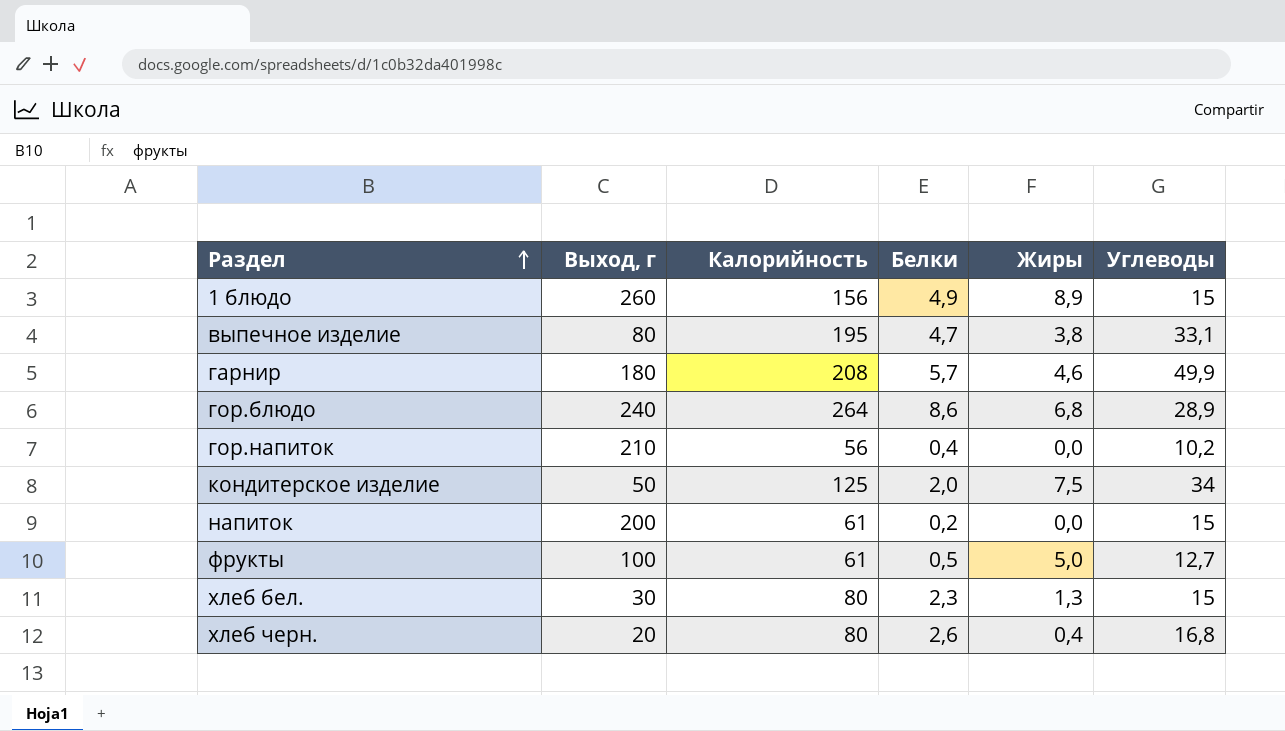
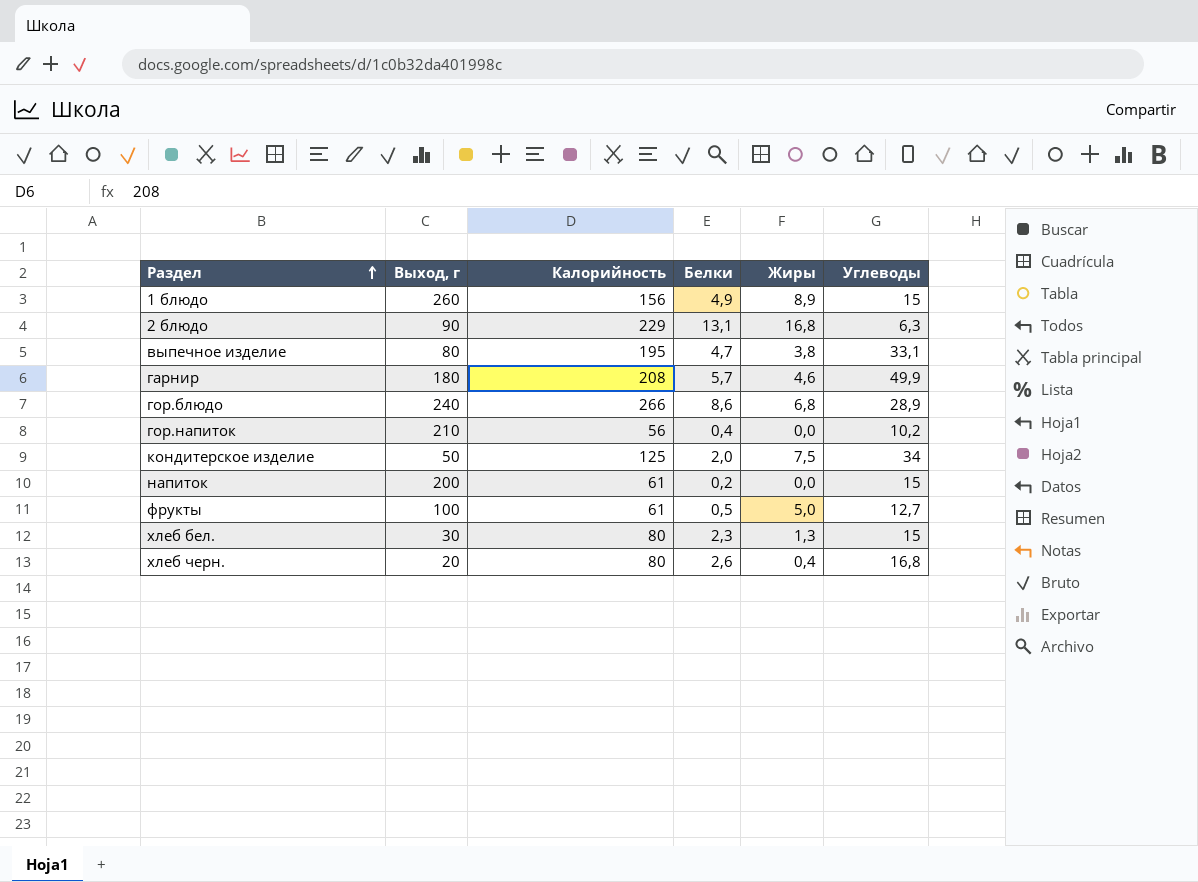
row 2 блюдо: none -> 90 | 229 | 13,1 | 16,8 | 6,3
гор.блюдо | Калорийность: 264 -> 266

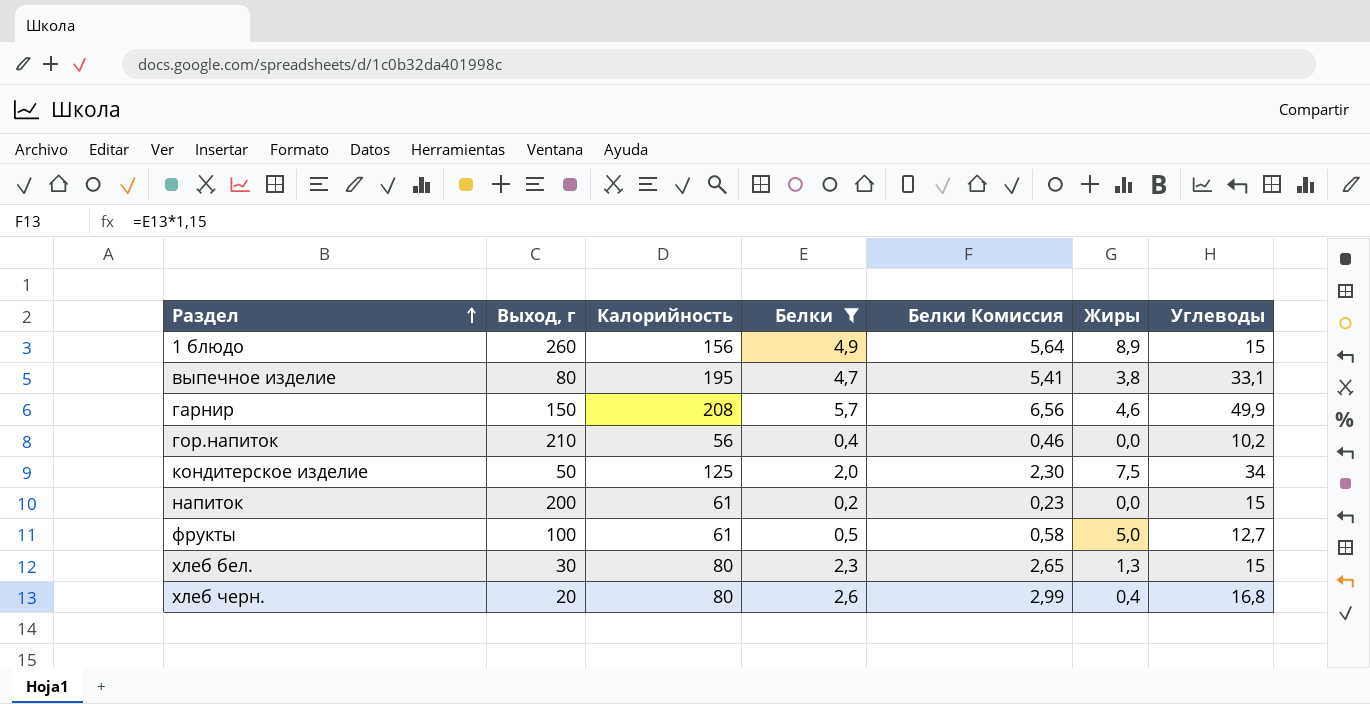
filter: none -> Белки <= 5,7
column Белки Комиссия | formula: none -> [Белки] * 1,15
гарнир | Выход, г: 180 -> 150

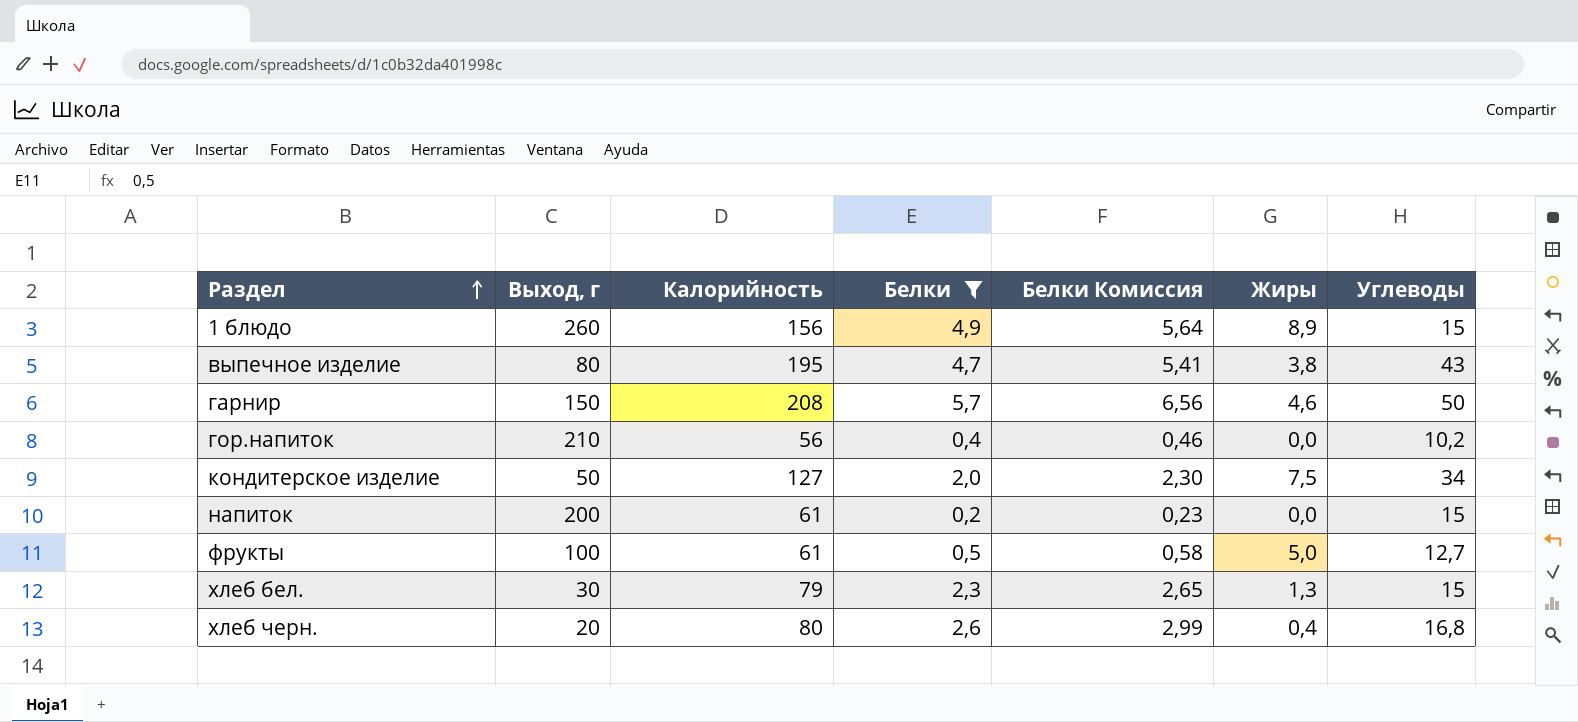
выпечное изделие | Углеводы: 33,1 -> 43
гарнир | Углеводы: 49,9 -> 50
кондитерское изделие | Калорийность: 125 -> 127
хлеб бел. | Калорийность: 80 -> 79

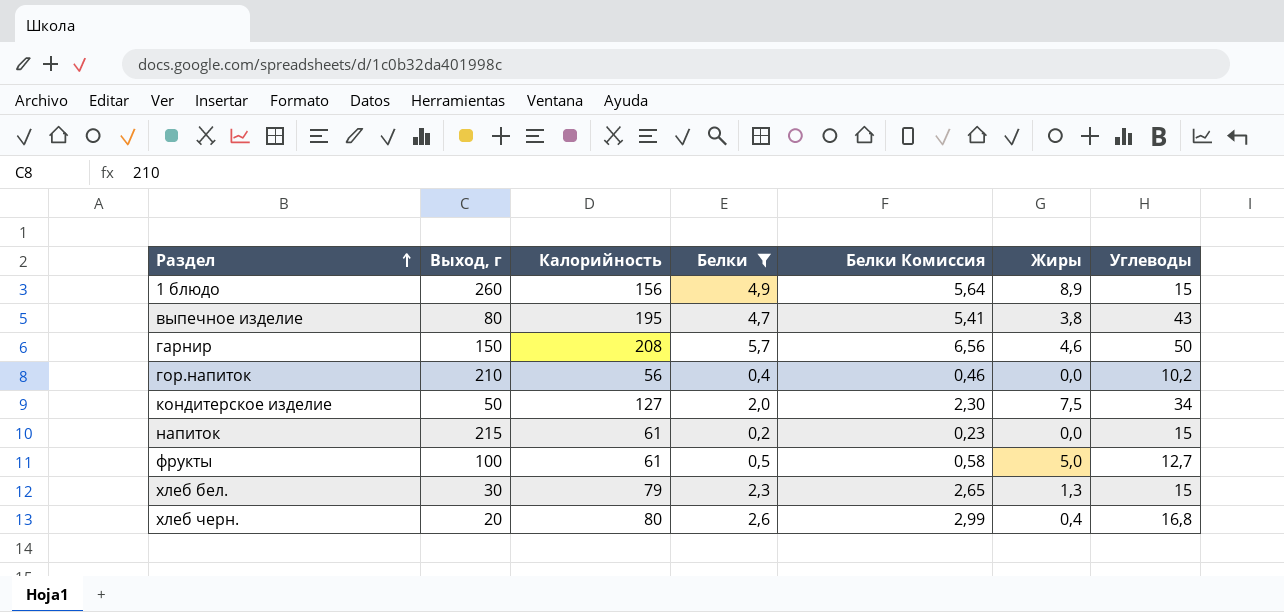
напиток | Выход, г: 200 -> 215

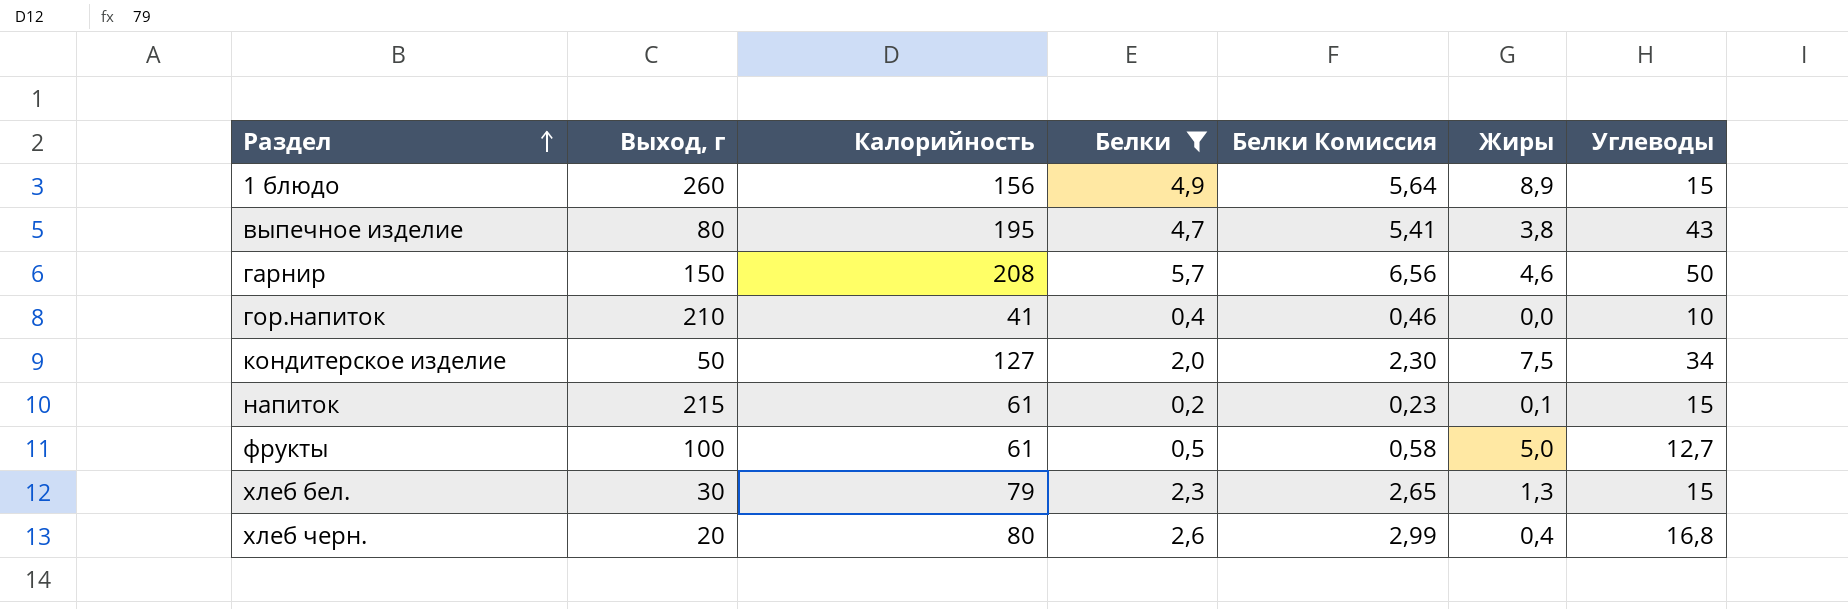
гор.напиток | Калорийность: 56 -> 41
гор.напиток | Углеводы: 10,2 -> 10
напиток | Жиры: 0,0 -> 0,1

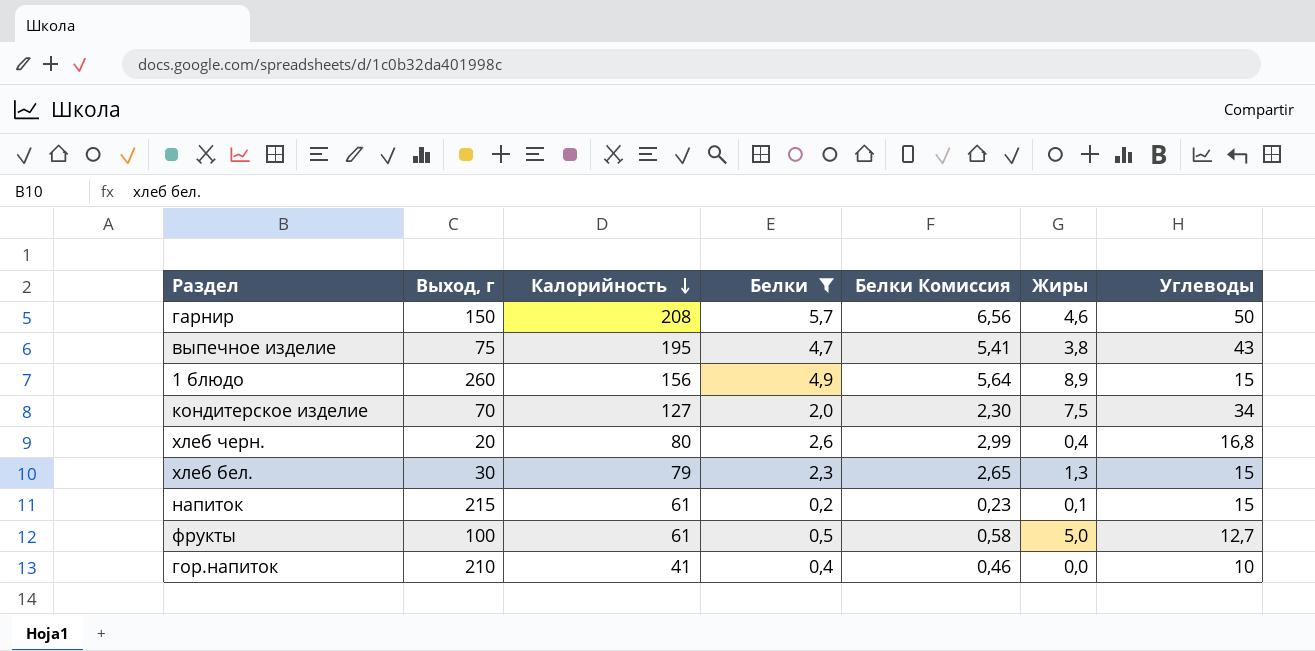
row order: Раздел ascending -> Калорийность descending
выпечное изделие | Выход, г: 80 -> 75
кондитерское изделие | Выход, г: 50 -> 70

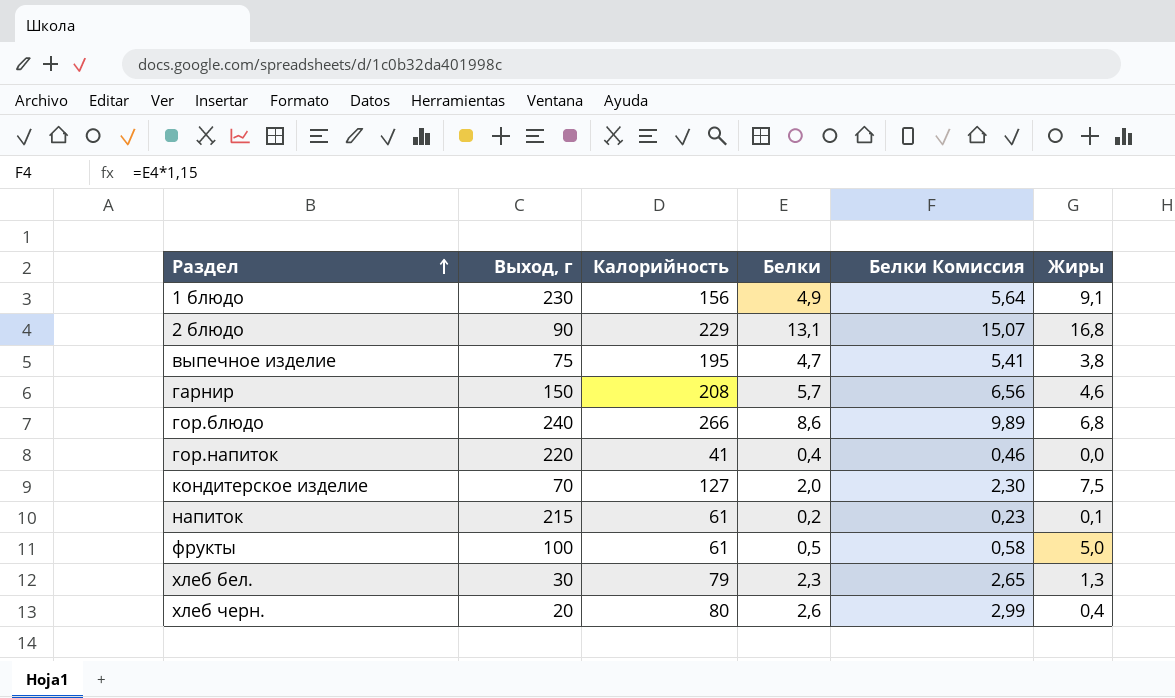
filter: Белки <= 5,7 -> none
row order: Калорийность descending -> Раздел ascending
column Углеводы | position: 7 -> none
1 блюдо | Выход, г: 260 -> 230
1 блюдо | Жиры: 8,9 -> 9,1
гор.напиток | Выход, г: 210 -> 220

